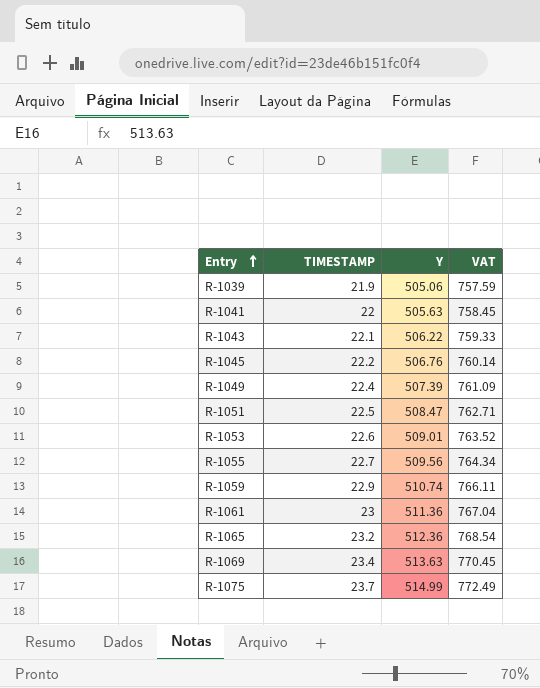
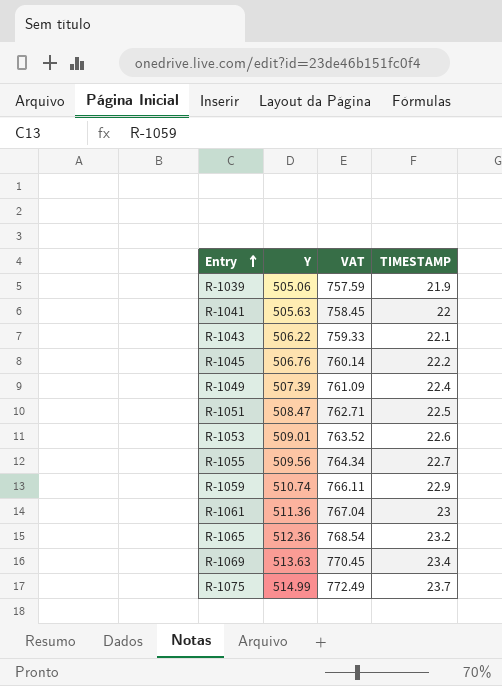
column TIMESTAMP | position: 2 -> 4

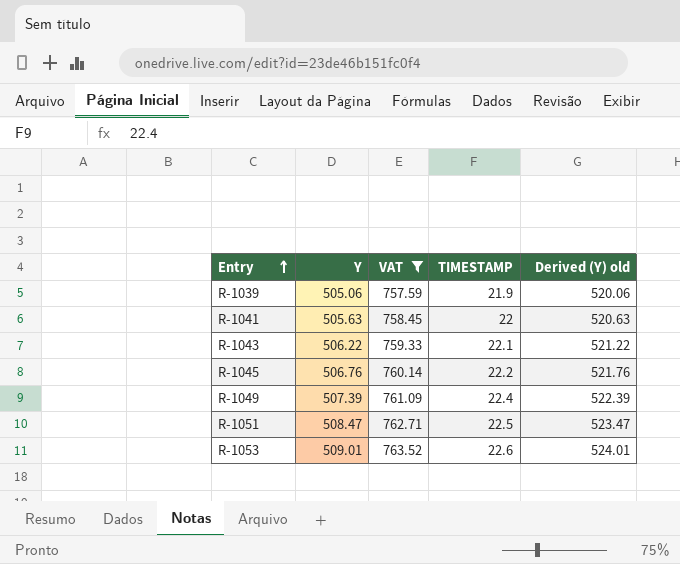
filter: none -> VAT <= 763.52
column Derived (Y) old | formula: none -> [Y] + 15

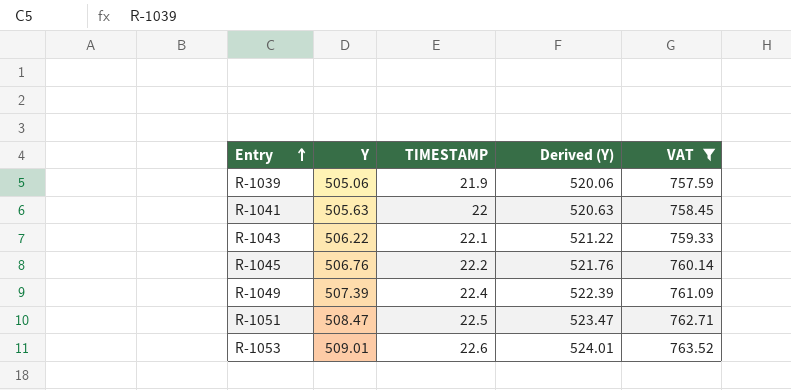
column name: Derived (Y) old -> Derived (Y)
column VAT | position: 3 -> 5

